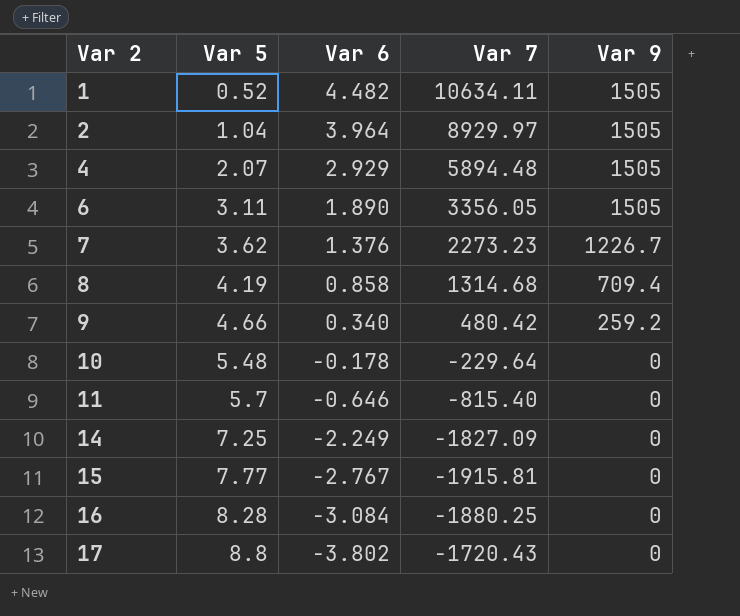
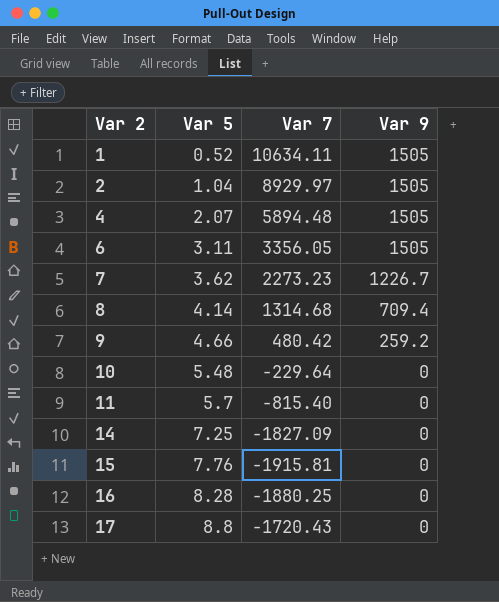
column Var 6 | position: 3 -> none
8 | Var 5: 4.19 -> 4.14
15 | Var 5: 7.77 -> 7.76

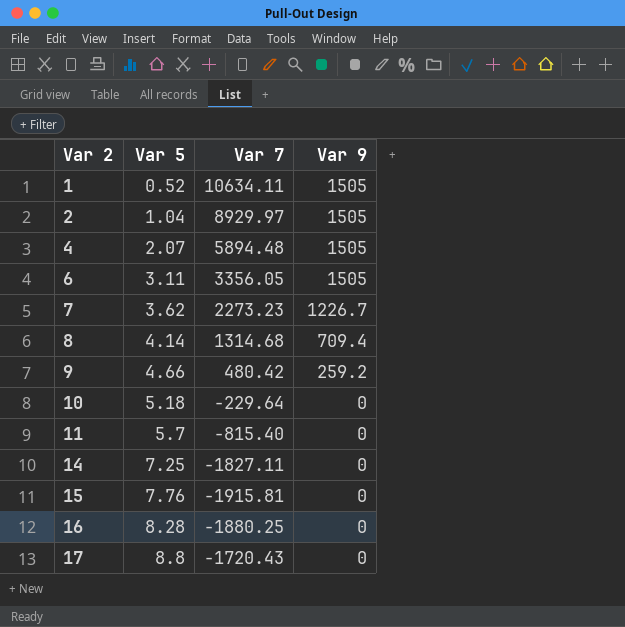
10 | Var 5: 5.48 -> 5.18
14 | Var 7: -1827.09 -> -1827.11

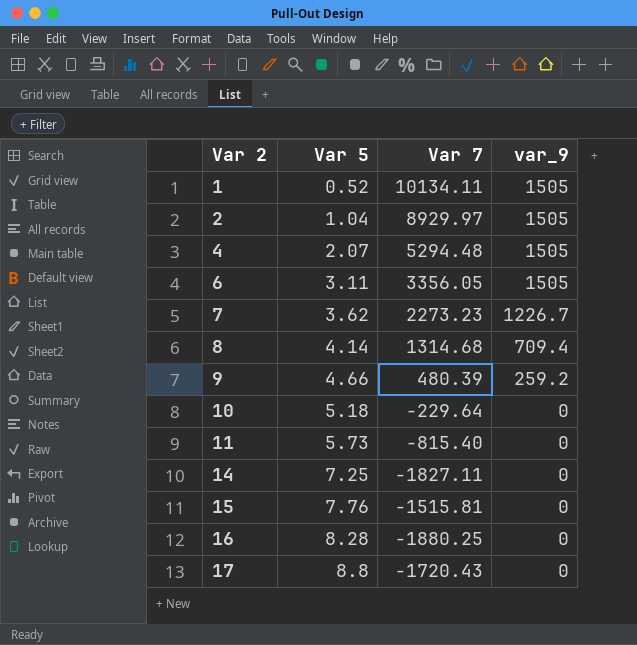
column name: Var 9 -> var_9
1 | Var 7: 10634.11 -> 10134.11
4 | Var 7: 5894.48 -> 5294.48
9 | Var 7: 480.42 -> 480.39
11 | Var 5: 5.7 -> 5.73
15 | Var 7: -1915.81 -> -1515.81

